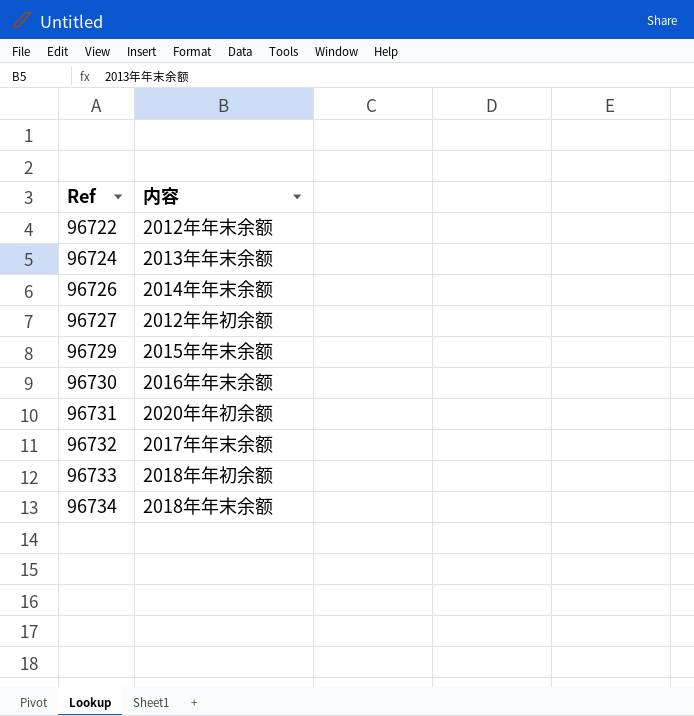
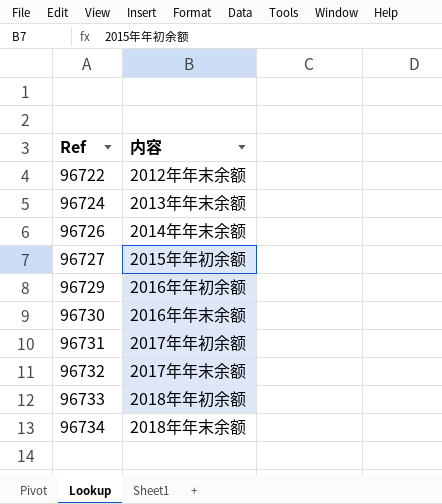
96727 | 内容: 2012年年初余额 -> 2015年年初余额
96729 | 内容: 2015年年末余额 -> 2016年年初余额
96731 | 内容: 2020年年初余额 -> 2017年年初余额

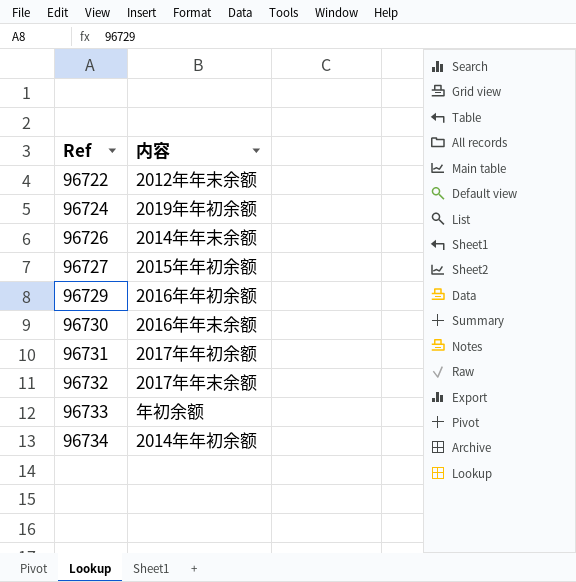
96724 | 内容: 2013年年末余额 -> 2019年年初余额
96733 | 内容: 2018年年初余额 -> 年初余额
96734 | 内容: 2018年年末余额 -> 2014年年初余额

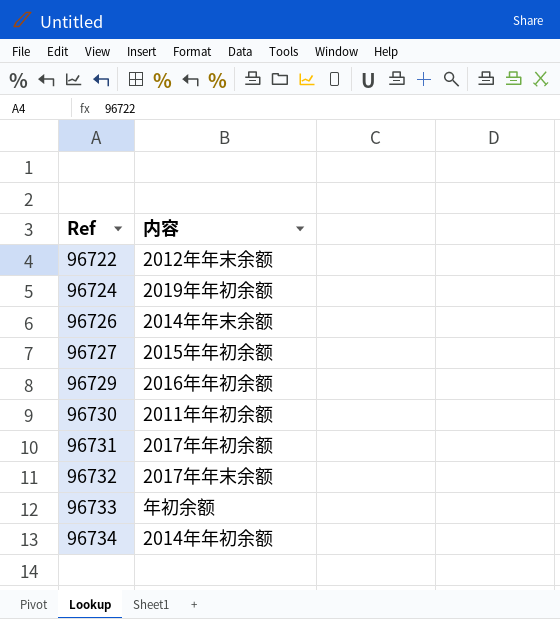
96730 | 内容: 2016年年末余额 -> 2011年年初余额

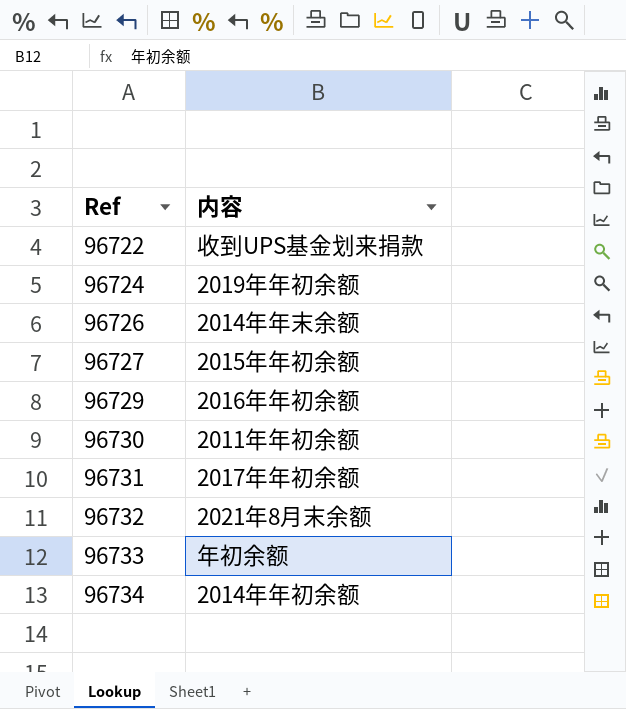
96722 | 内容: 2012年年末余额 -> 收到UPS基金划来捐款
96732 | 内容: 2017年年末余额 -> 2021年8月末余额

